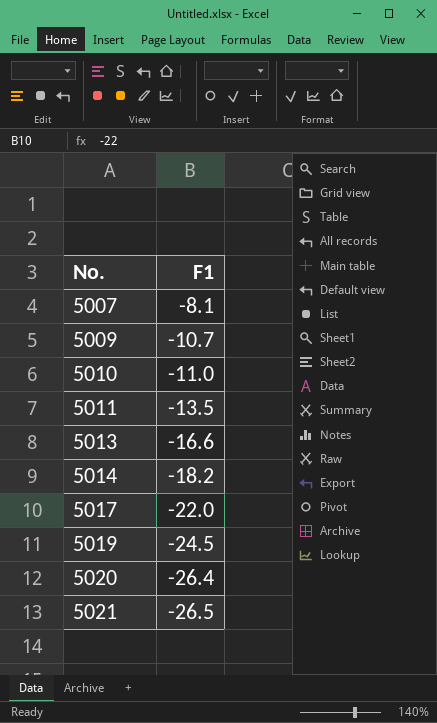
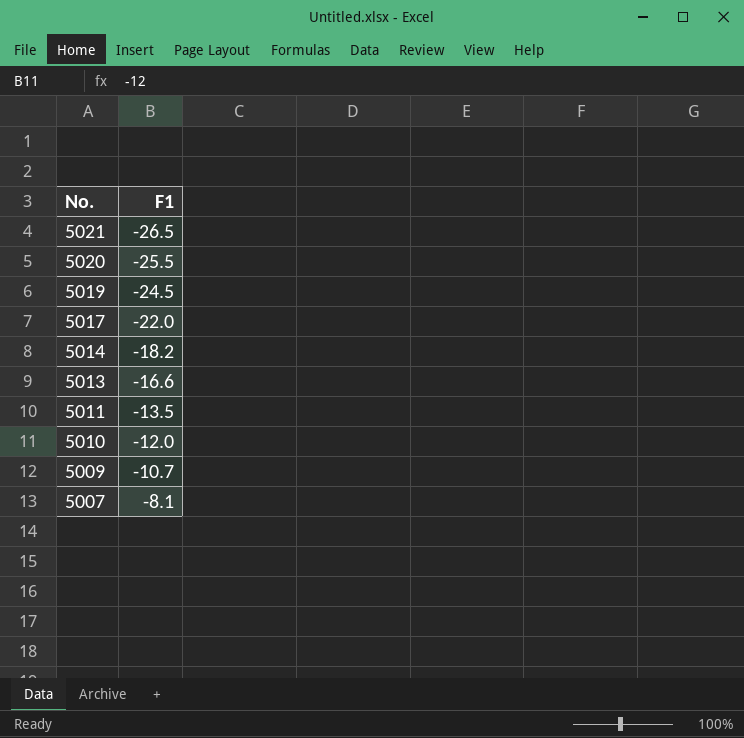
row order: No. ascending -> No. descending
5020 | F1: -26.4 -> -25.5
5010 | F1: -11.0 -> -12.0

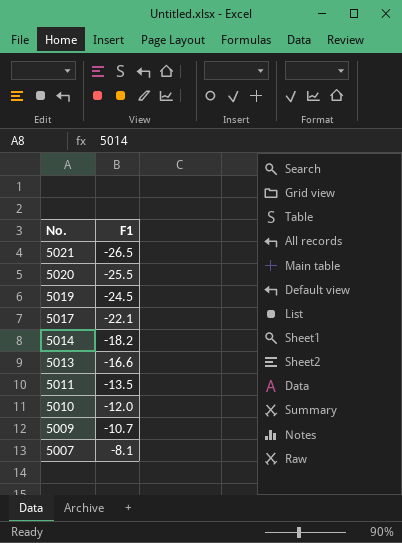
5017 | F1: -22.0 -> -22.1

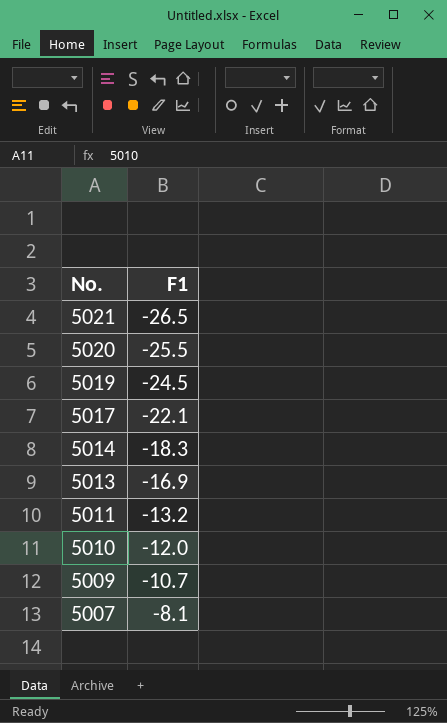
5014 | F1: -18.2 -> -18.3
5013 | F1: -16.6 -> -16.9
5011 | F1: -13.5 -> -13.2

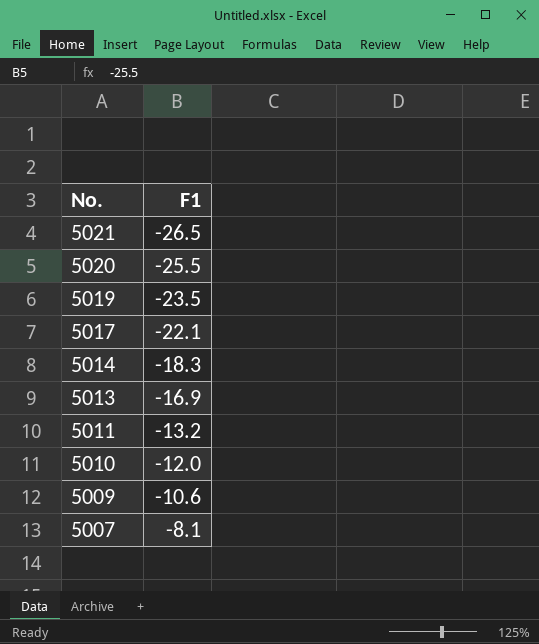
5019 | F1: -24.5 -> -23.5
5009 | F1: -10.7 -> -10.6

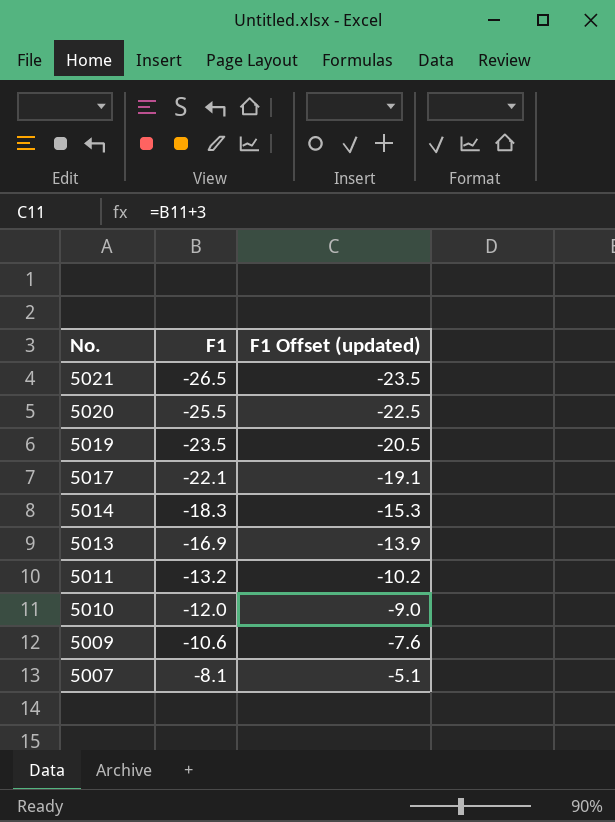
column F1 Offset (updated) | formula: none -> [F1] + 3

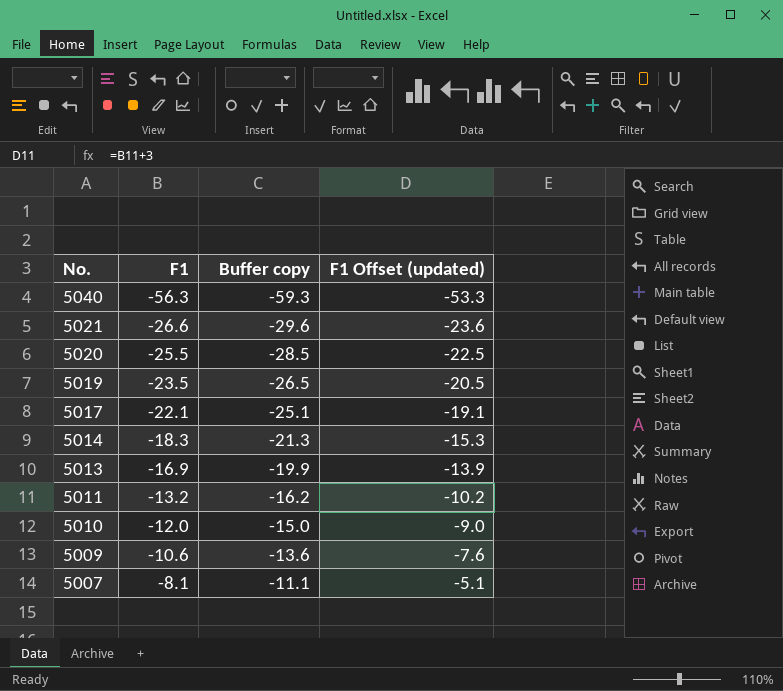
column Buffer copy | formula: none -> [F1] - 3
row 5040: none -> -56.3 | -59.3 | -53.3
5021 | F1: -26.5 -> -26.6
5021 | F1 Offset (updated): -23.5 -> -23.6

